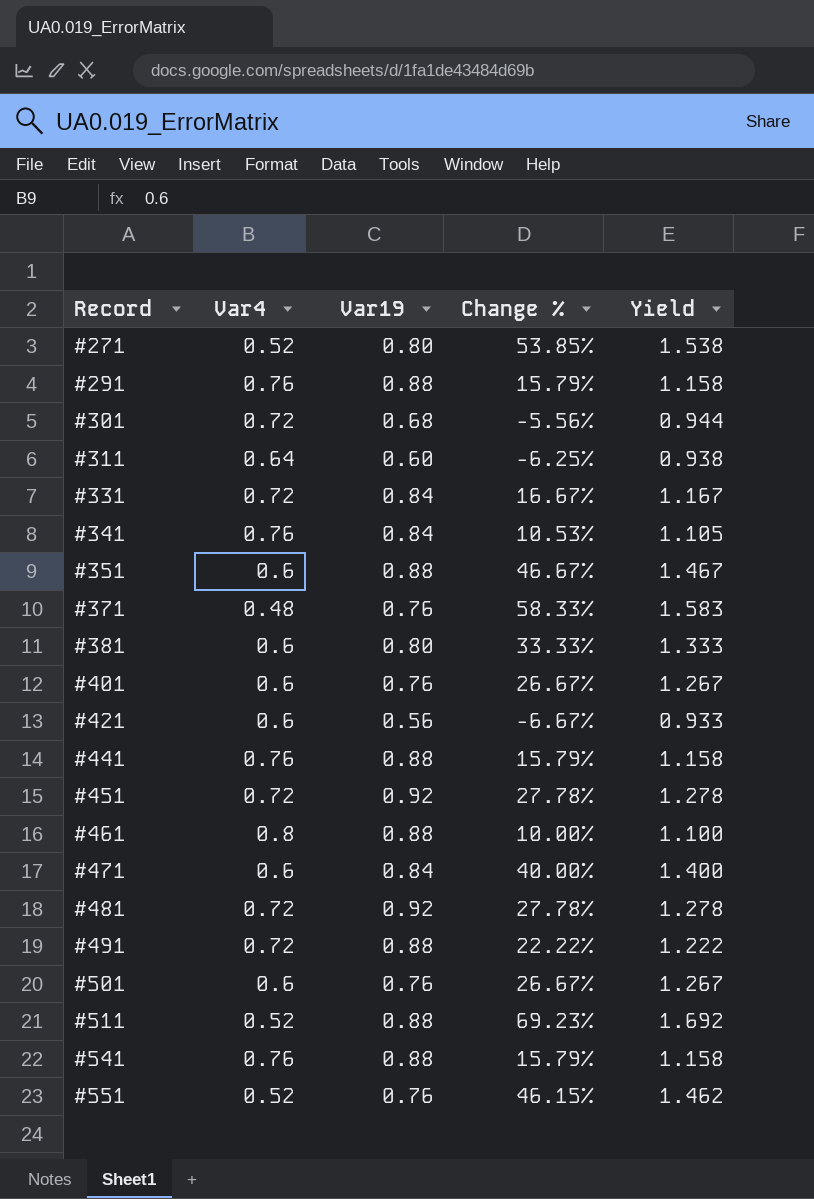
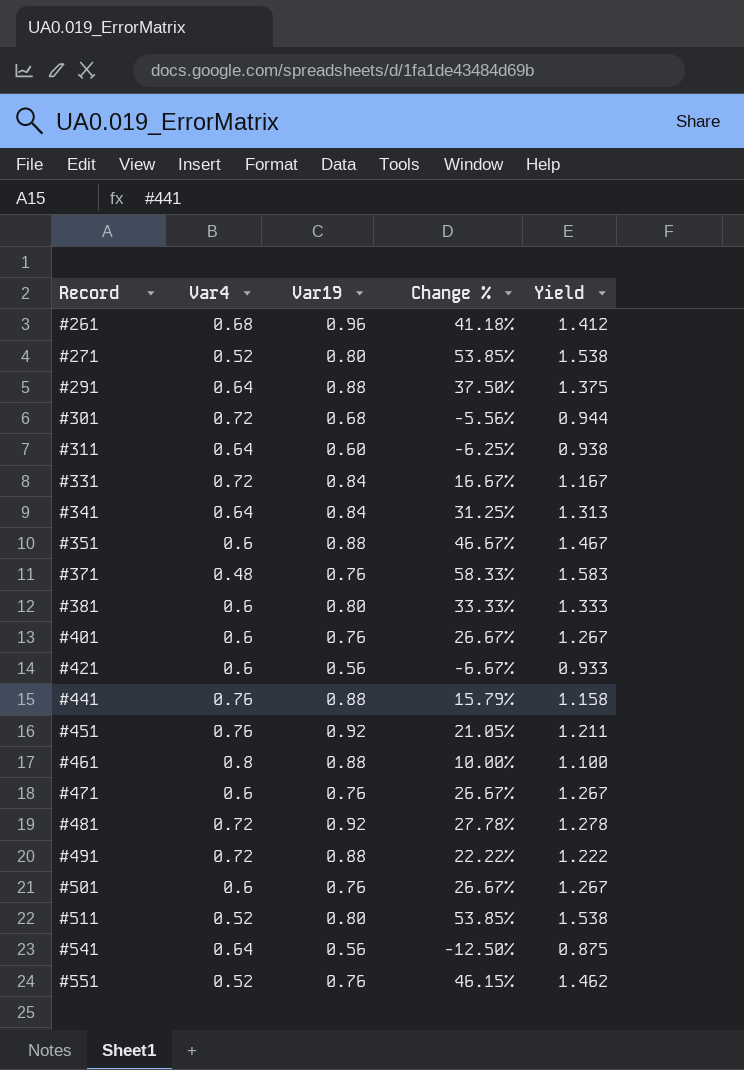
row #261: none -> 0.68 | 0.96 | 41.18% | 1.412
#291 | Var4: 0.76 -> 0.64
#291 | Change %: 15.79% -> 37.50%
#291 | Yield: 1.158 -> 1.375
#341 | Var4: 0.76 -> 0.64
#341 | Change %: 10.53% -> 31.25%
#341 | Yield: 1.105 -> 1.313
#451 | Var4: 0.72 -> 0.76
#451 | Change %: 27.78% -> 21.05%
#451 | Yield: 1.278 -> 1.211
#471 | Var19: 0.84 -> 0.76
#471 | Change %: 40.00% -> 26.67%
#471 | Yield: 1.400 -> 1.267
#511 | Var19: 0.88 -> 0.80
#511 | Change %: 69.23% -> 53.85%
#511 | Yield: 1.692 -> 1.538
#541 | Var4: 0.76 -> 0.64
#541 | Var19: 0.88 -> 0.56
#541 | Change %: 15.79% -> -12.50%
#541 | Yield: 1.158 -> 0.875

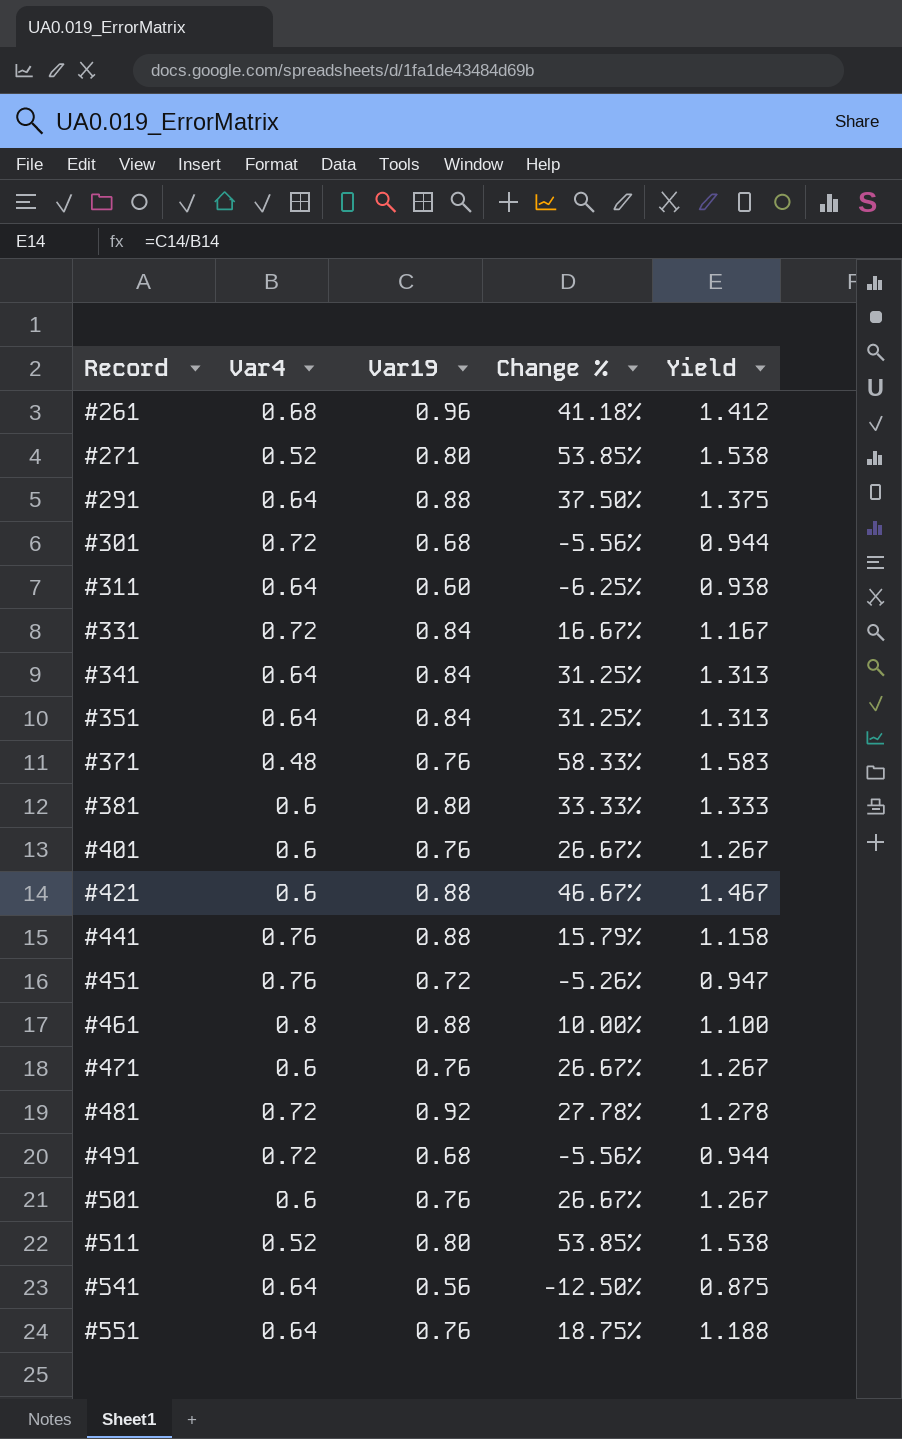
#351 | Var4: 0.6 -> 0.64
#351 | Var19: 0.88 -> 0.84
#351 | Change %: 46.67% -> 31.25%
#351 | Yield: 1.467 -> 1.313
#421 | Var19: 0.56 -> 0.88
#421 | Change %: -6.67% -> 46.67%
#421 | Yield: 0.933 -> 1.467
#451 | Var19: 0.92 -> 0.72
#451 | Change %: 21.05% -> -5.26%
#451 | Yield: 1.211 -> 0.947
#491 | Var19: 0.88 -> 0.68
#491 | Change %: 22.22% -> -5.56%
#491 | Yield: 1.222 -> 0.944
#551 | Var4: 0.52 -> 0.64
#551 | Change %: 46.15% -> 18.75%
#551 | Yield: 1.462 -> 1.188

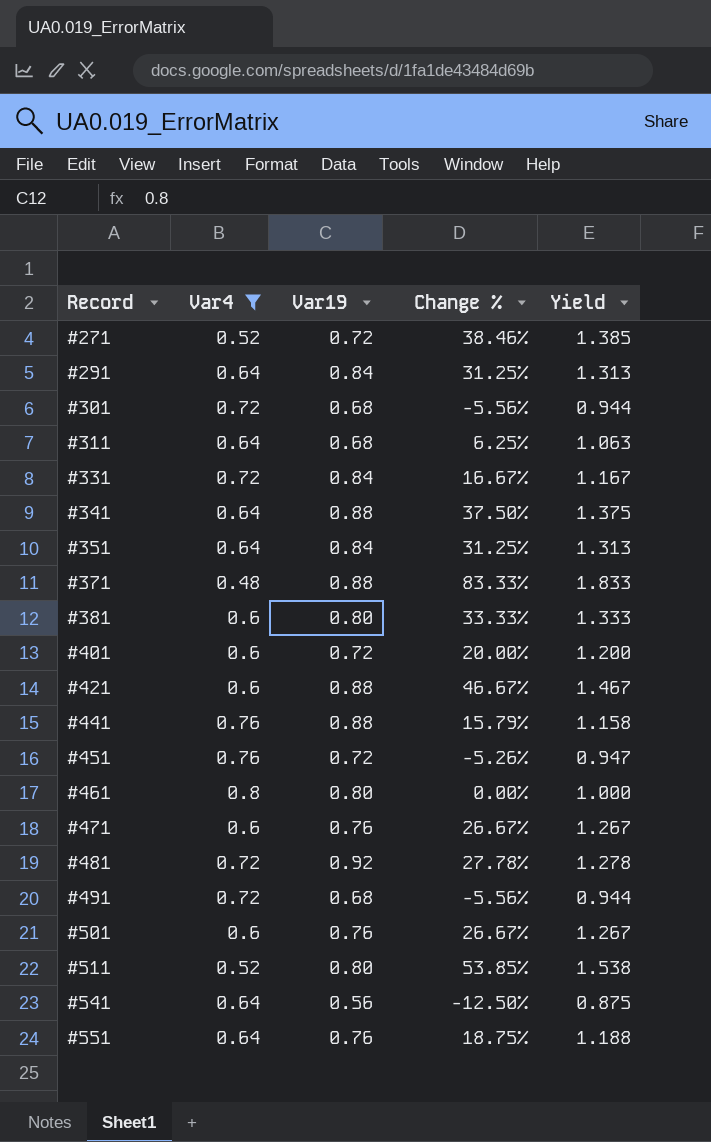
filter: none -> Var4 != 0.68
#271 | Var19: 0.80 -> 0.72
#271 | Change %: 53.85% -> 38.46%
#271 | Yield: 1.538 -> 1.385
#291 | Var19: 0.88 -> 0.84
#291 | Change %: 37.50% -> 31.25%
#291 | Yield: 1.375 -> 1.313
#311 | Var19: 0.60 -> 0.68
#311 | Change %: -6.25% -> 6.25%
#311 | Yield: 0.938 -> 1.063
#341 | Var19: 0.84 -> 0.88
#341 | Change %: 31.25% -> 37.50%
#341 | Yield: 1.313 -> 1.375
#371 | Var19: 0.76 -> 0.88
#371 | Change %: 58.33% -> 83.33%
#371 | Yield: 1.583 -> 1.833
#401 | Var19: 0.76 -> 0.72
#401 | Change %: 26.67% -> 20.00%
#401 | Yield: 1.267 -> 1.200
#461 | Var19: 0.88 -> 0.80
#461 | Change %: 10.00% -> 0.00%
#461 | Yield: 1.100 -> 1.000

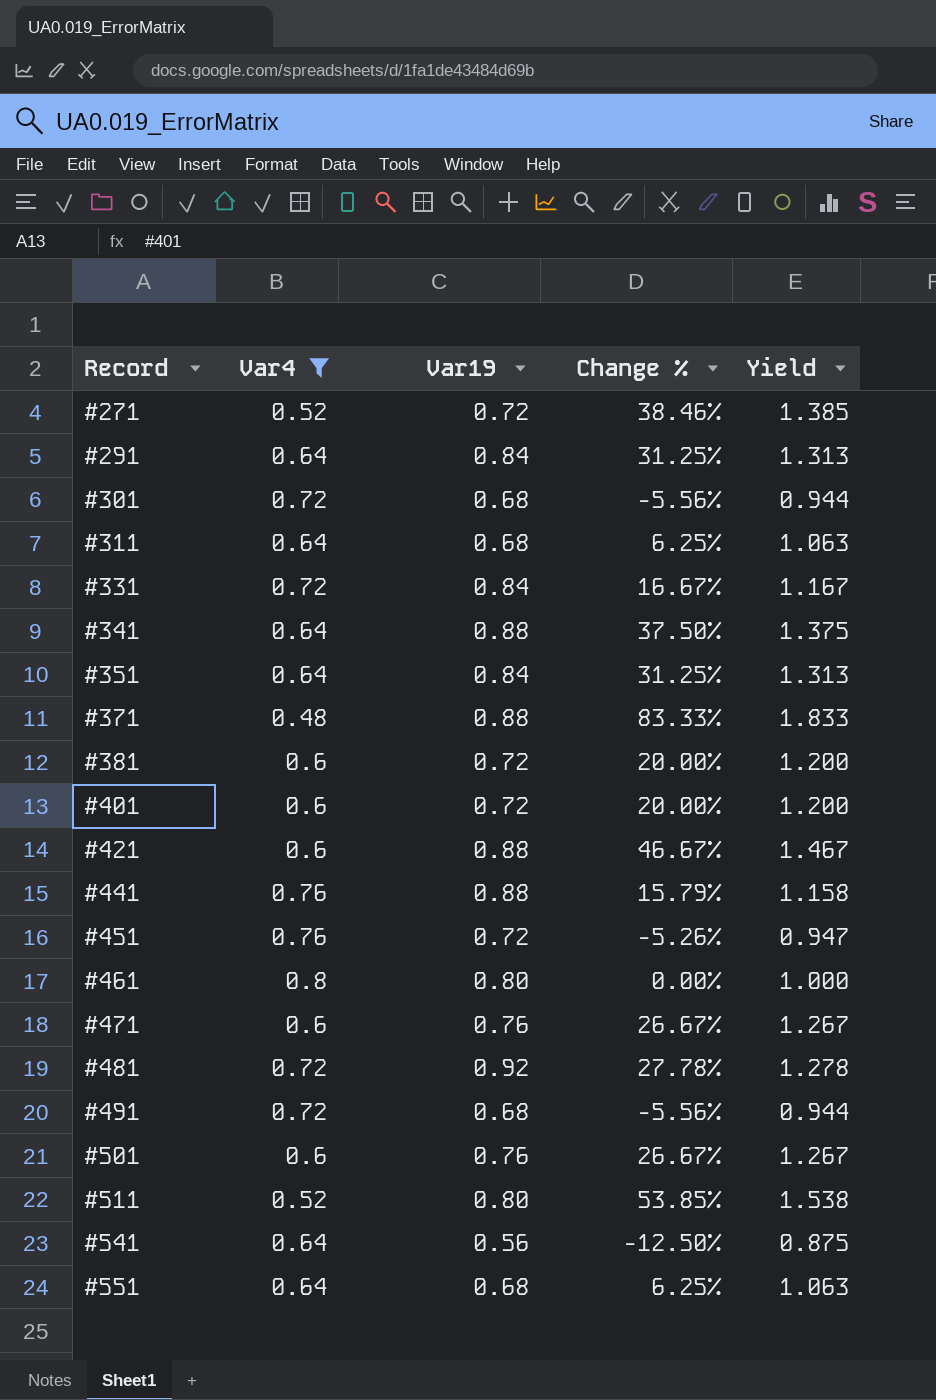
#381 | Var19: 0.80 -> 0.72
#381 | Change %: 33.33% -> 20.00%
#381 | Yield: 1.333 -> 1.200
#551 | Var19: 0.76 -> 0.68
#551 | Change %: 18.75% -> 6.25%
#551 | Yield: 1.188 -> 1.063

